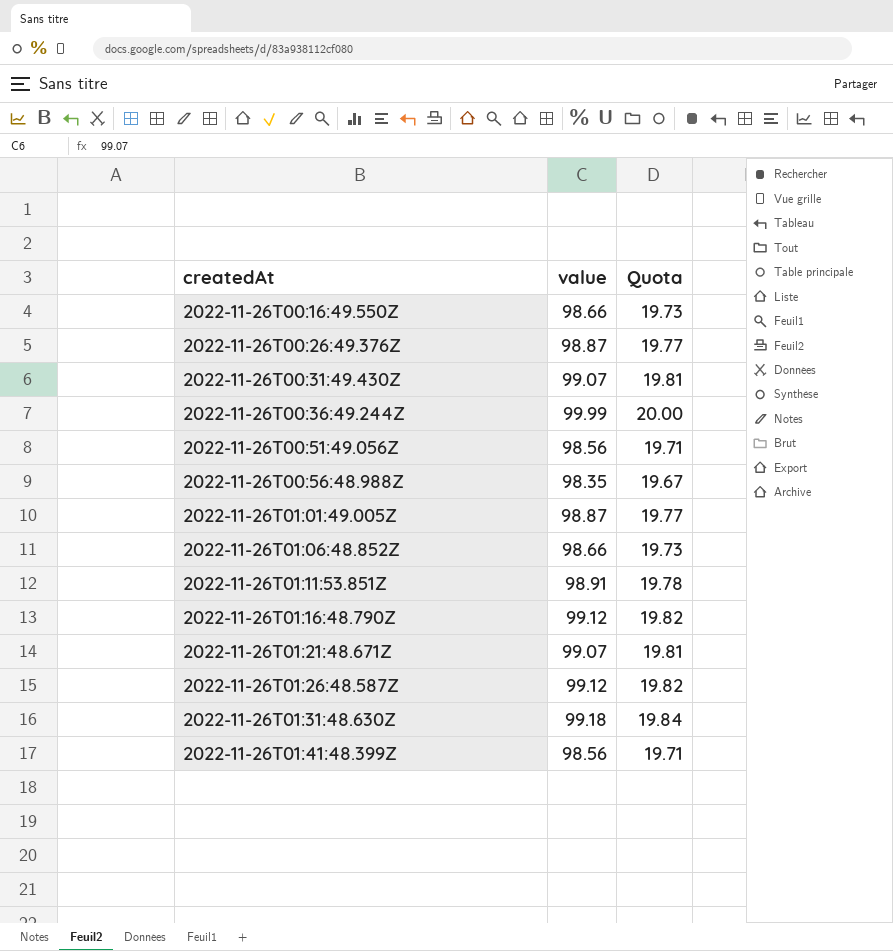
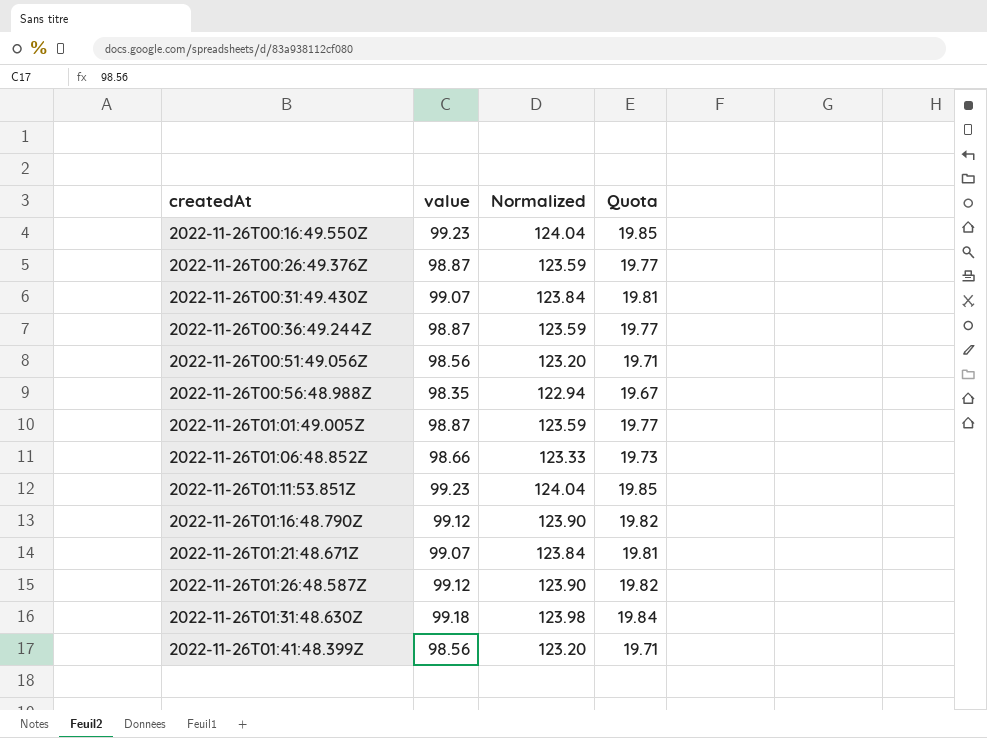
column Normalized | formula: none -> [value] * 1.25
2022-11-26T00:16:49.550Z | value: 98.66 -> 99.23
2022-11-26T00:16:49.550Z | Quota: 19.73 -> 19.85
2022-11-26T00:36:49.244Z | value: 99.99 -> 98.87
2022-11-26T00:36:49.244Z | Quota: 20.00 -> 19.77
2022-11-26T01:11:53.851Z | value: 98.91 -> 99.23
2022-11-26T01:11:53.851Z | Quota: 19.78 -> 19.85

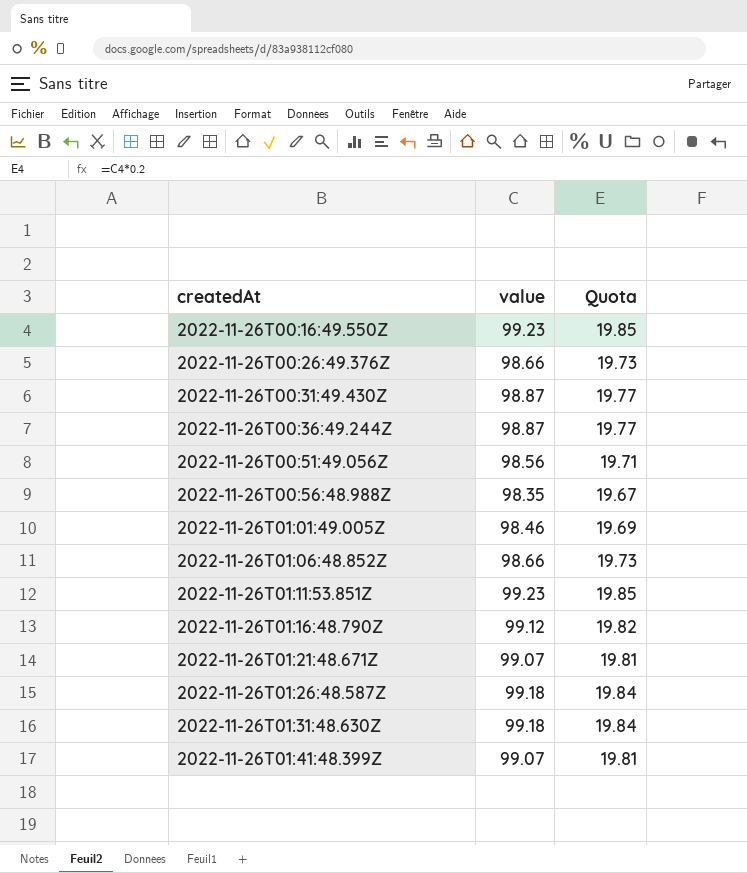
column Normalized | formula: [value] * 1.25 -> none
2022-11-26T00:26:49.376Z | value: 98.87 -> 98.66
2022-11-26T00:26:49.376Z | Quota: 19.77 -> 19.73
2022-11-26T00:31:49.430Z | value: 99.07 -> 98.87
2022-11-26T00:31:49.430Z | Quota: 19.81 -> 19.77
2022-11-26T01:01:49.005Z | value: 98.87 -> 98.46
2022-11-26T01:01:49.005Z | Quota: 19.77 -> 19.69
2022-11-26T01:26:48.587Z | value: 99.12 -> 99.18
2022-11-26T01:26:48.587Z | Quota: 19.82 -> 19.84
2022-11-26T01:41:48.399Z | value: 98.56 -> 99.07
2022-11-26T01:41:48.399Z | Quota: 19.71 -> 19.81

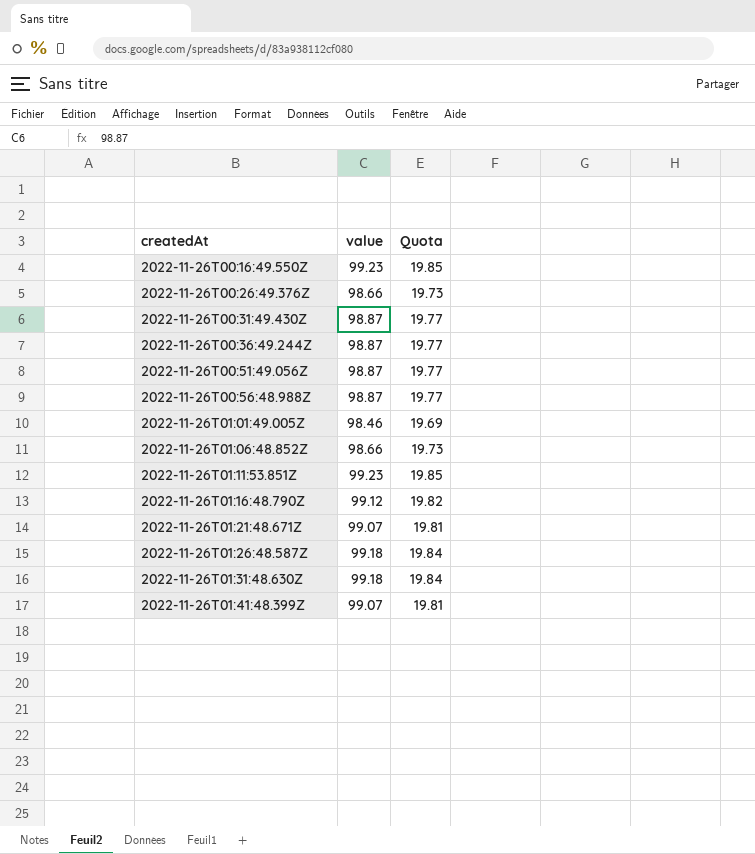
2022-11-26T00:51:49.056Z | value: 98.56 -> 98.87
2022-11-26T00:51:49.056Z | Quota: 19.71 -> 19.77
2022-11-26T00:56:48.988Z | value: 98.35 -> 98.87
2022-11-26T00:56:48.988Z | Quota: 19.67 -> 19.77

